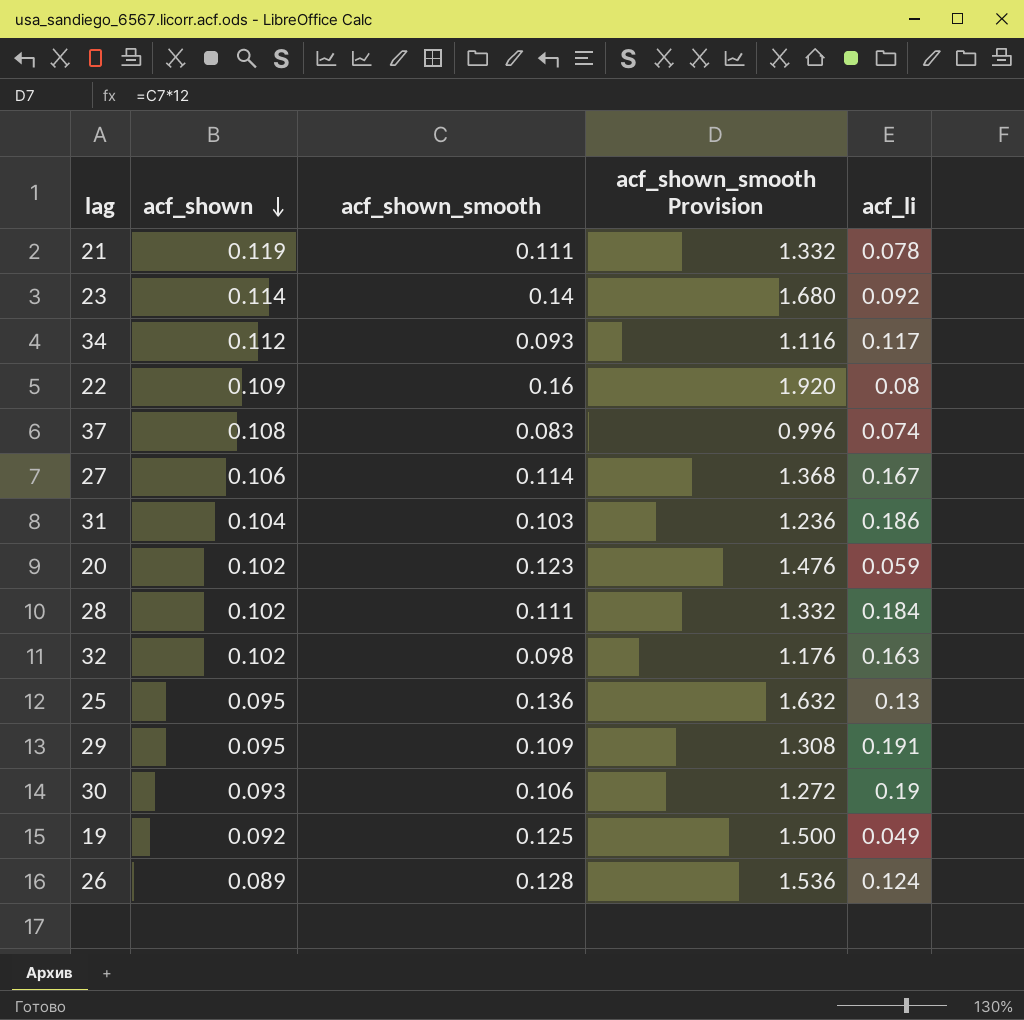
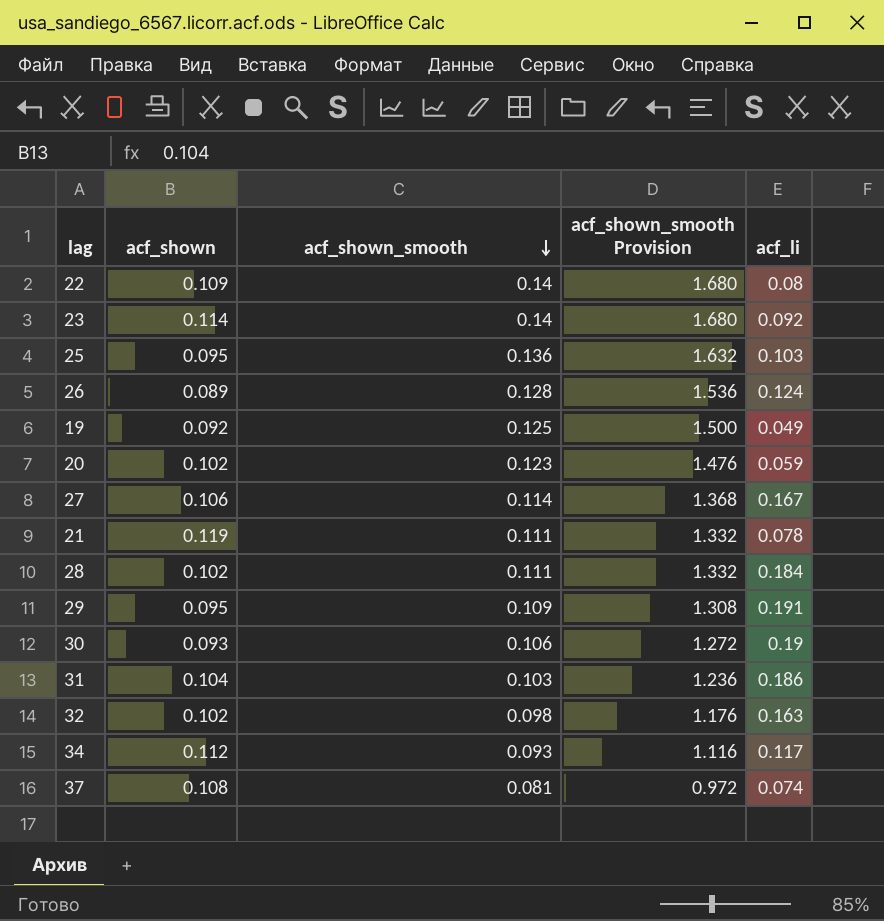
row order: acf_shown descending -> acf_shown_smooth descending
22 | acf_shown_smooth: 0.16 -> 0.14
22 | acf_shown_smooth Provision: 1.920 -> 1.680
25 | acf_li: 0.13 -> 0.103
37 | acf_shown_smooth: 0.083 -> 0.081
37 | acf_shown_smooth Provision: 0.996 -> 0.972

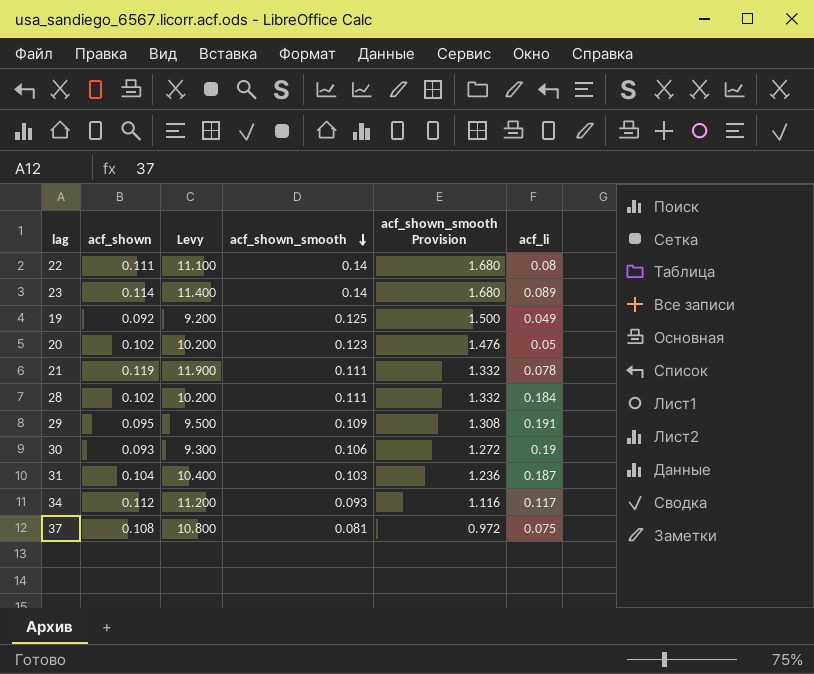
column Levy | formula: none -> [acf_shown] * 100
row 25: 0.095 | 0.136 | 1.632 | 0.103 -> none
row 26: 0.089 | 0.128 | 1.536 | 0.124 -> none
row 27: 0.106 | 0.114 | 1.368 | 0.167 -> none
row 32: 0.102 | 0.098 | 1.176 | 0.163 -> none
22 | acf_shown: 0.109 -> 0.111
23 | acf_li: 0.092 -> 0.089
20 | acf_li: 0.059 -> 0.05
31 | acf_li: 0.186 -> 0.187
37 | acf_li: 0.074 -> 0.075

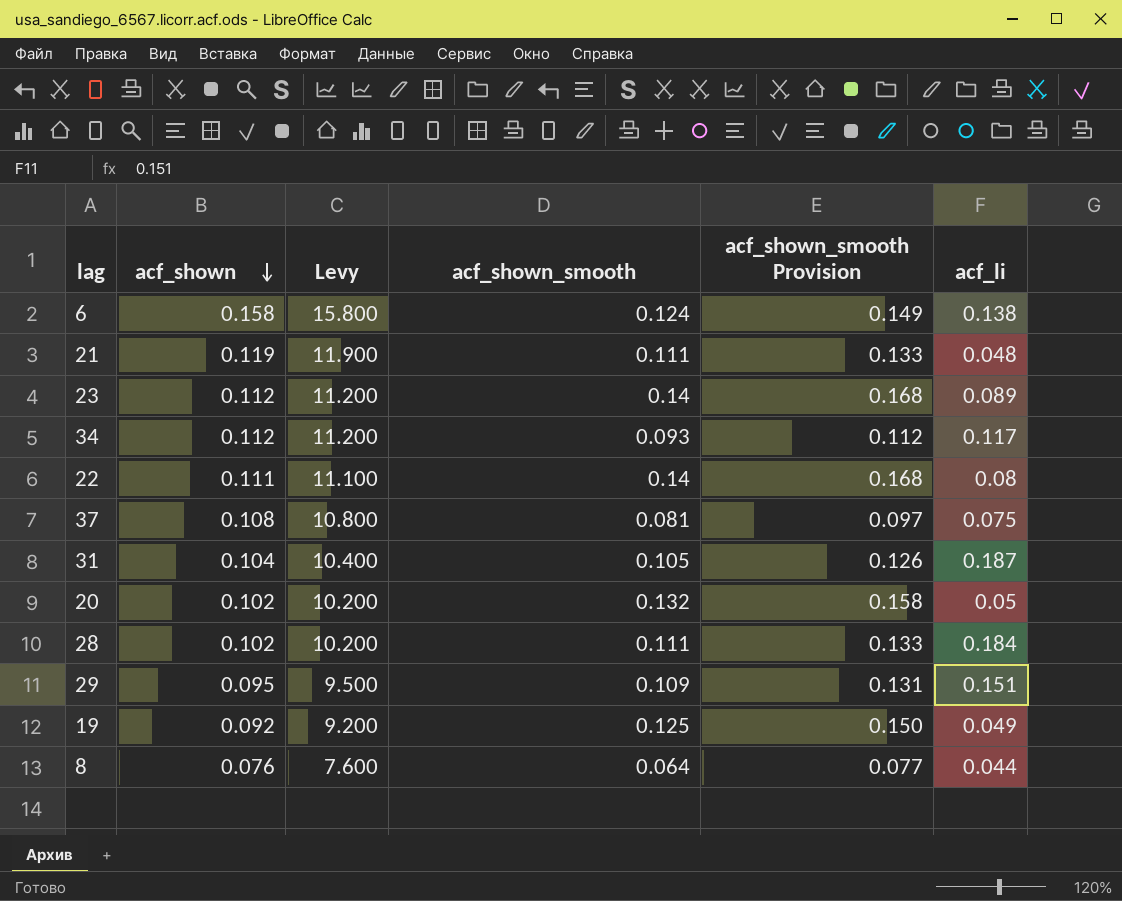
row order: acf_shown_smooth descending -> acf_shown descending
column acf_shown_smooth Provision | formula: [acf_shown_smooth] * 12 -> [acf_shown_smooth] * 1.2
row 30: 0.093 | 9.300 | 0.106 | 1.272 | 0.19 -> none
row 6: none -> 0.158 | 15.800 | 0.124 | 0.149 | 0.138
21 | acf_li: 0.078 -> 0.048
23 | acf_shown: 0.114 -> 0.112
23 | Levy: 11.400 -> 11.200
31 | acf_shown_smooth: 0.103 -> 0.105
20 | acf_shown_smooth: 0.123 -> 0.132
29 | acf_li: 0.191 -> 0.151
row 8: none -> 0.076 | 7.600 | 0.064 | 0.077 | 0.044

